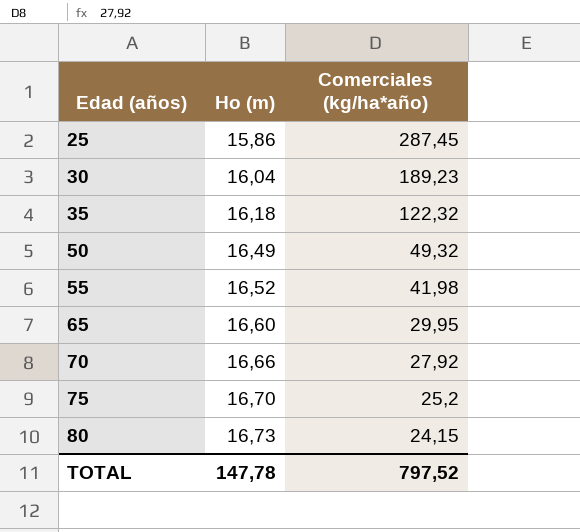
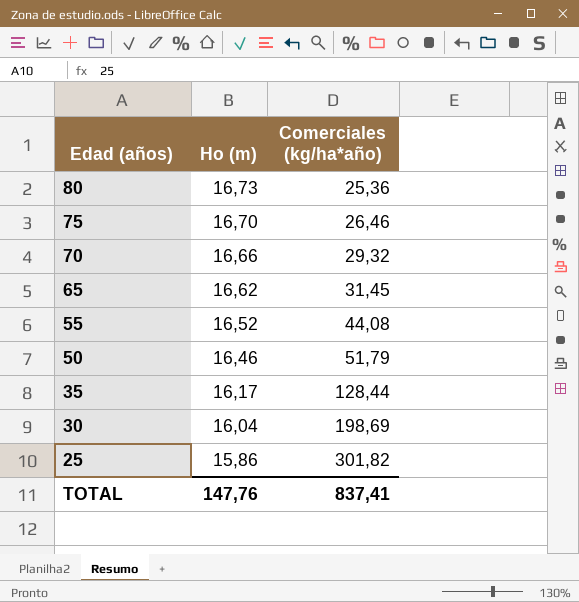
row order: Edad (años) ascending -> Edad (años) descending
80 | Comerciales (kg/ha*año): 24,15 -> 25,36
75 | Comerciales (kg/ha*año): 25,2 -> 26,46
70 | Comerciales (kg/ha*año): 27,92 -> 29,32
65 | Ho (m): 16,60 -> 16,62
65 | Comerciales (kg/ha*año): 29,95 -> 31,45
55 | Comerciales (kg/ha*año): 41,98 -> 44,08
50 | Ho (m): 16,49 -> 16,46
50 | Comerciales (kg/ha*año): 49,32 -> 51,79
35 | Ho (m): 16,18 -> 16,17
35 | Comerciales (kg/ha*año): 122,32 -> 128,44
30 | Comerciales (kg/ha*año): 189,23 -> 198,69
25 | Comerciales (kg/ha*año): 287,45 -> 301,82
TOTAL | Ho (m): 147,78 -> 147,76
TOTAL | Comerciales (kg/ha*año): 797,52 -> 837,41

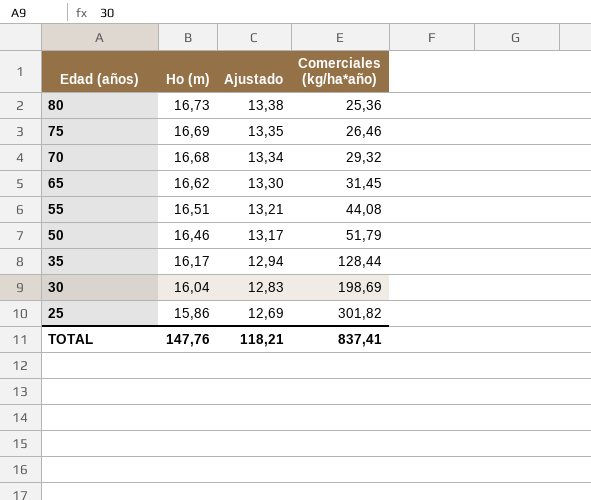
column Ajustado | formula: none -> [Ho (m)] * 0,8
75 | Ho (m): 16,70 -> 16,69
70 | Ho (m): 16,66 -> 16,68
55 | Ho (m): 16,52 -> 16,51

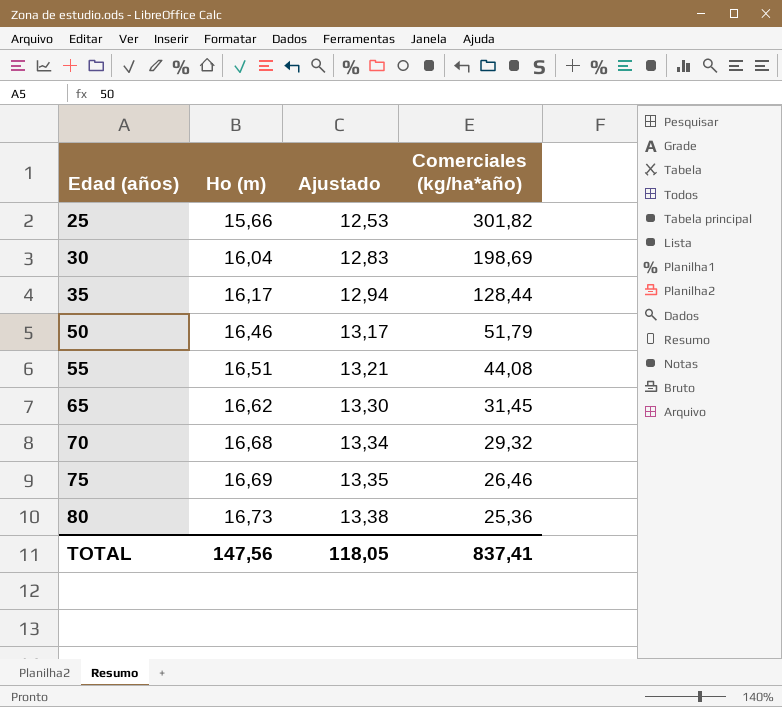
row order: Edad (años) descending -> Edad (años) ascending
25 | Ho (m): 15,86 -> 15,66
25 | Ajustado: 12,69 -> 12,53
TOTAL | Ho (m): 147,76 -> 147,56
TOTAL | Ajustado: 118,21 -> 118,05

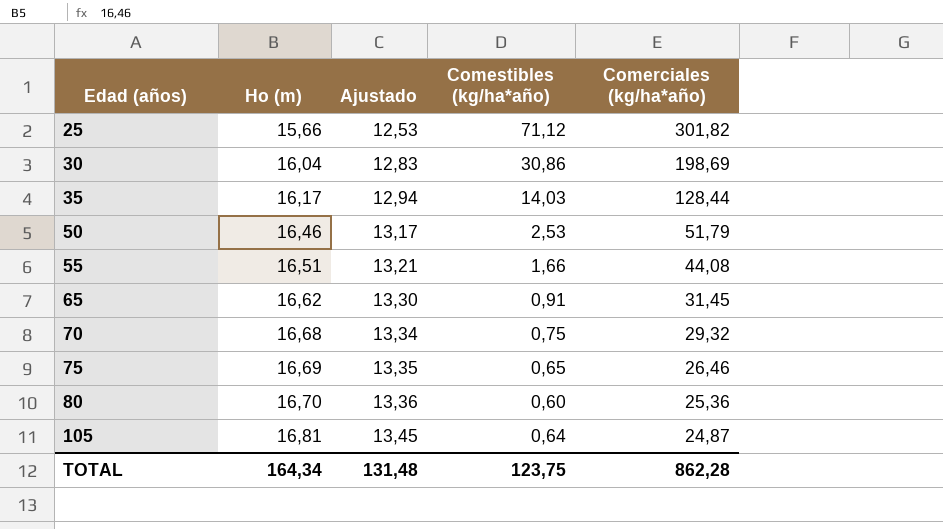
column Comestibles (kg/ha*año) | position: none -> 4
80 | Ho (m): 16,73 -> 16,70
80 | Ajustado: 13,38 -> 13,36
row 105: none -> 16,81 | 13,45 | 0,64 | 24,87
TOTAL | Ho (m): 147,56 -> 164,34
TOTAL | Ajustado: 118,05 -> 131,48
TOTAL | Comerciales (kg/ha*año): 837,41 -> 862,28

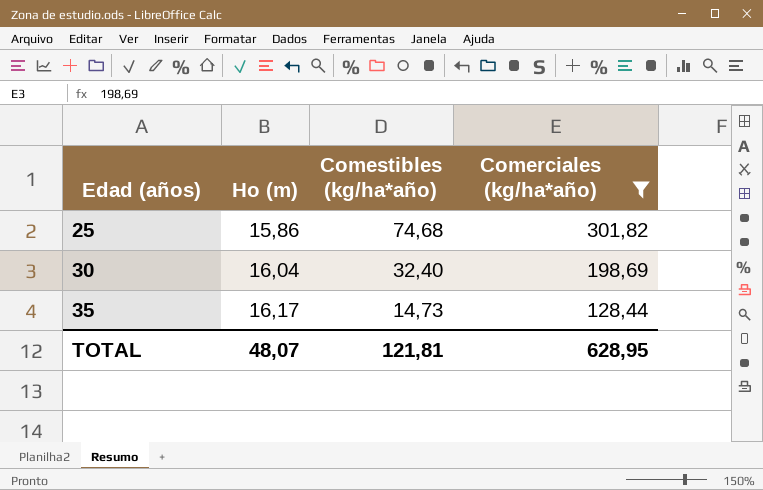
filter: none -> Comerciales (kg/ha*año) >= 128,44
column Ajustado | formula: [Ho (m)] * 0,8 -> none
25 | Ho (m): 15,66 -> 15,86
25 | Comestibles (kg/ha*año): 71,12 -> 74,68
30 | Comestibles (kg/ha*año): 30,86 -> 32,40
35 | Comestibles (kg/ha*año): 14,03 -> 14,73
TOTAL | Ho (m): 164,34 -> 48,07
TOTAL | Comestibles (kg/ha*año): 123,75 -> 121,81
TOTAL | Comerciales (kg/ha*año): 862,28 -> 628,95

